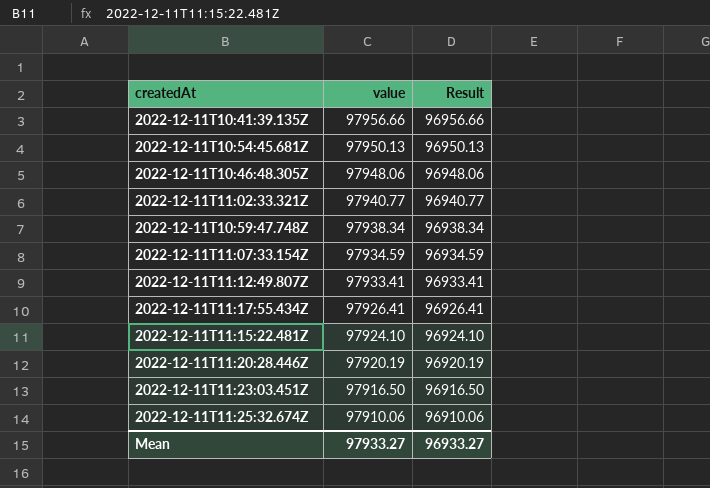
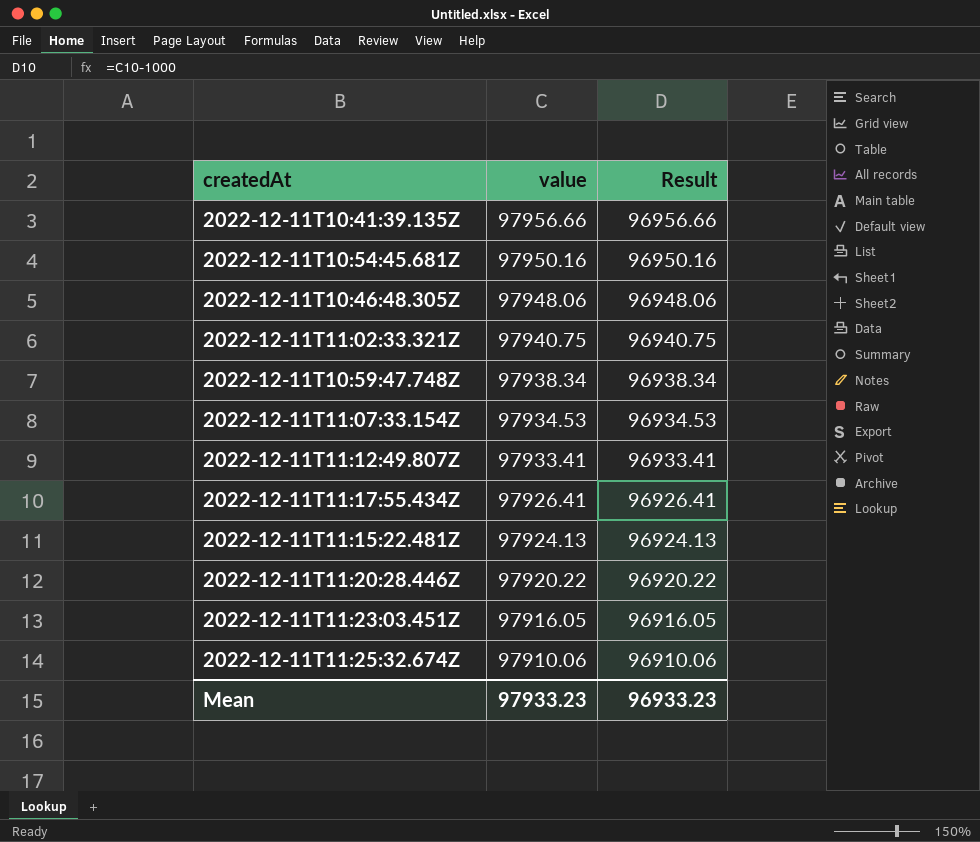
2022-12-11T10:54:45.681Z | value: 97950.13 -> 97950.16
2022-12-11T10:54:45.681Z | Result: 96950.13 -> 96950.16
2022-12-11T11:02:33.321Z | value: 97940.77 -> 97940.75
2022-12-11T11:02:33.321Z | Result: 96940.77 -> 96940.75
2022-12-11T11:07:33.154Z | value: 97934.59 -> 97934.53
2022-12-11T11:07:33.154Z | Result: 96934.59 -> 96934.53
2022-12-11T11:15:22.481Z | value: 97924.10 -> 97924.13
2022-12-11T11:15:22.481Z | Result: 96924.10 -> 96924.13
2022-12-11T11:20:28.446Z | value: 97920.19 -> 97920.22
2022-12-11T11:20:28.446Z | Result: 96920.19 -> 96920.22
2022-12-11T11:23:03.451Z | value: 97916.50 -> 97916.05
2022-12-11T11:23:03.451Z | Result: 96916.50 -> 96916.05
Mean | value: 97933.27 -> 97933.23
Mean | Result: 96933.27 -> 96933.23

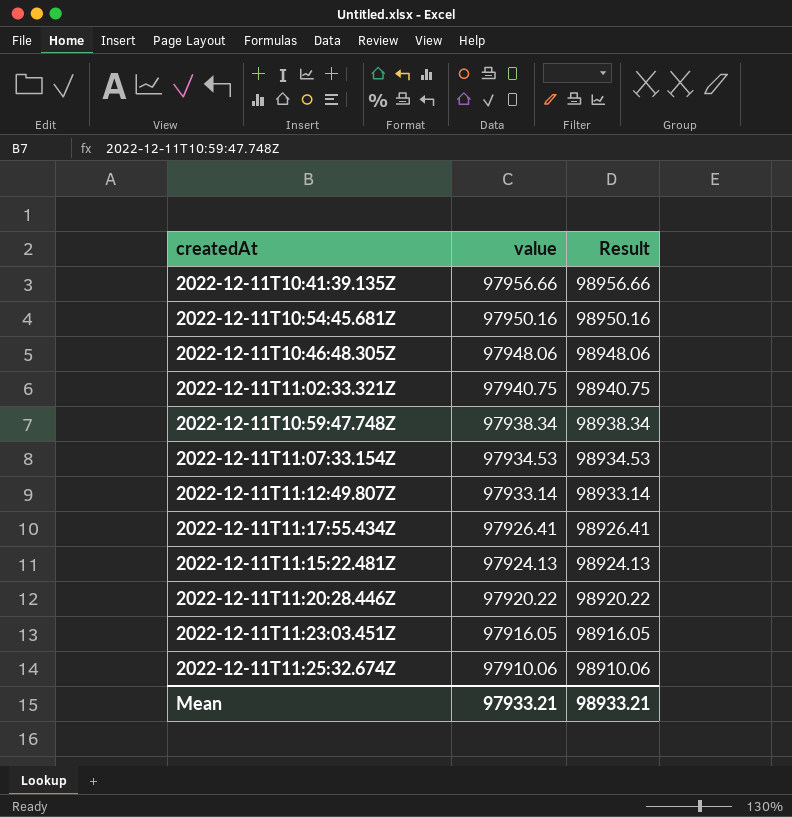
column Result | formula: [value] - 1000 -> [value] + 1000
2022-12-11T11:12:49.807Z | value: 97933.41 -> 97933.14
Mean | value: 97933.23 -> 97933.21
Mean | Result: 96933.23 -> 98933.21

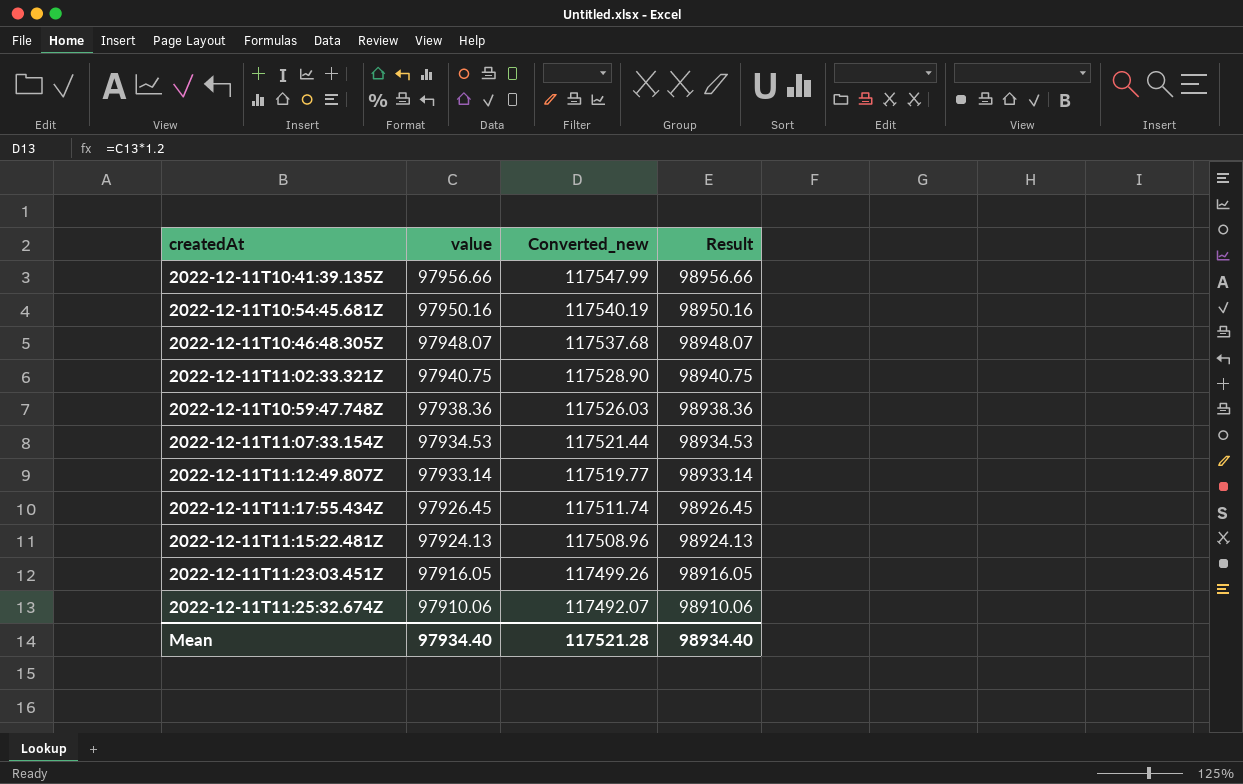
column Converted_new | formula: none -> [value] * 1.2
row 2022-12-11T11:20:28.446Z: 97920.22 | 98920.22 -> none
2022-12-11T10:46:48.305Z | value: 97948.06 -> 97948.07
2022-12-11T10:46:48.305Z | Result: 98948.06 -> 98948.07
2022-12-11T10:59:47.748Z | value: 97938.34 -> 97938.36
2022-12-11T10:59:47.748Z | Result: 98938.34 -> 98938.36
2022-12-11T11:17:55.434Z | value: 97926.41 -> 97926.45
2022-12-11T11:17:55.434Z | Result: 98926.41 -> 98926.45
Mean | value: 97933.21 -> 97934.40
Mean | Result: 98933.21 -> 98934.40

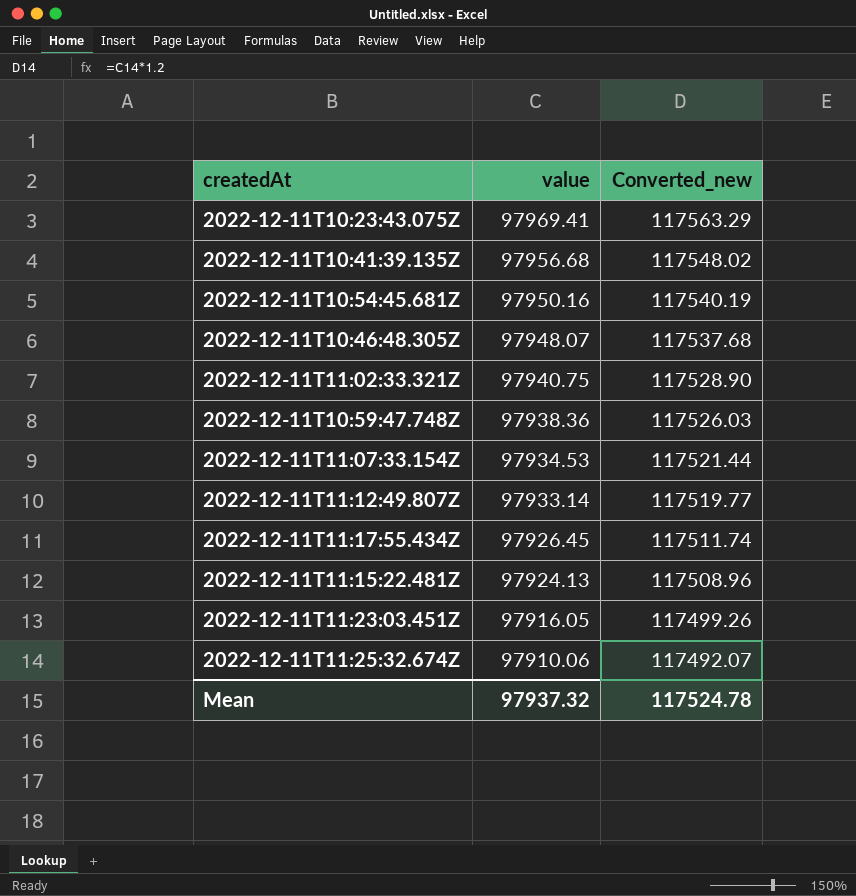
column Result | formula: [value] + 1000 -> none
row 2022-12-11T10:23:43.075Z: none -> 97969.41 | 117563.29
2022-12-11T10:41:39.135Z | value: 97956.66 -> 97956.68
2022-12-11T10:41:39.135Z | Converted_new: 117547.99 -> 117548.02
Mean | value: 97934.40 -> 97937.32
Mean | Converted_new: 117521.28 -> 117524.78

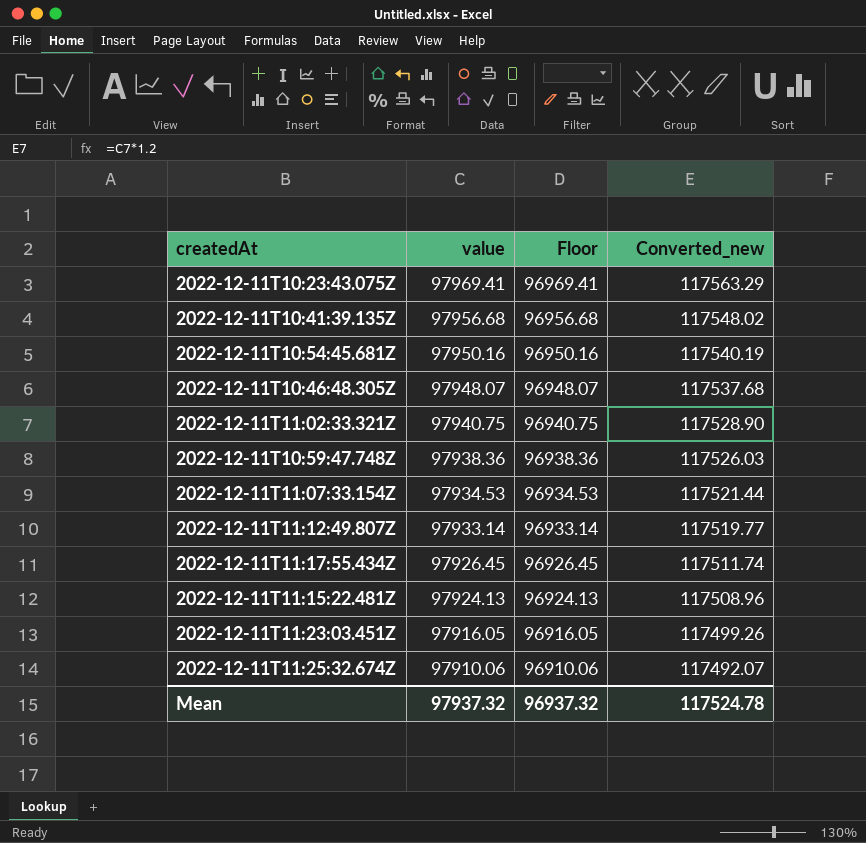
column Floor | formula: none -> [value] - 1000

